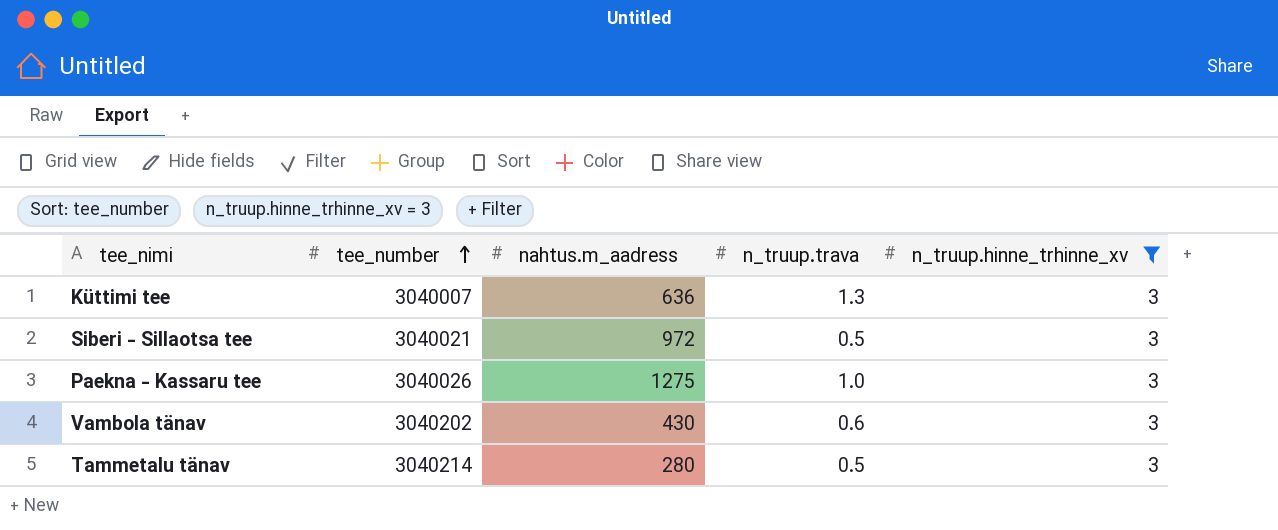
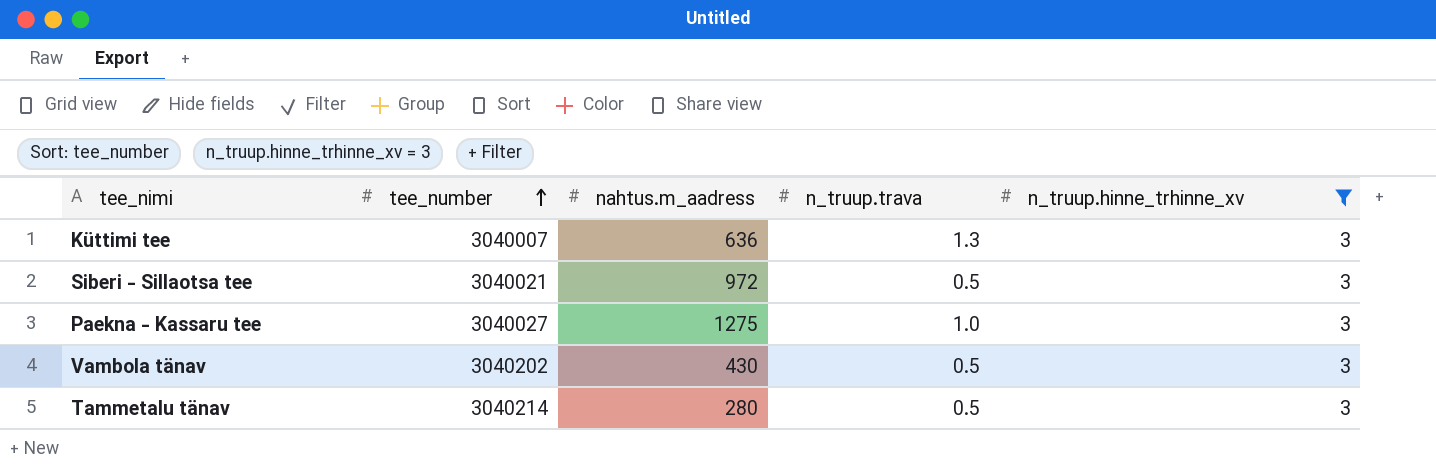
Paekna - Kassaru tee | tee_number: 3040026 -> 3040027
Vambola tänav | n_truup.trava: 0.6 -> 0.5

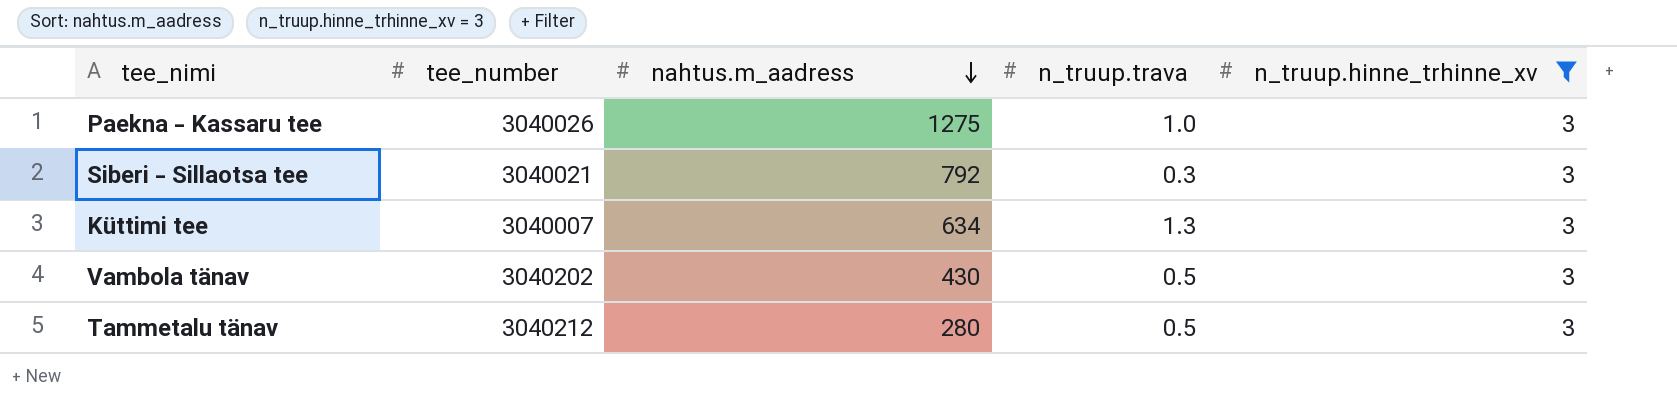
row order: tee_number ascending -> nahtus.m_aadress descending
Paekna - Kassaru tee | tee_number: 3040027 -> 3040026
Siberi - Sillaotsa tee | nahtus.m_aadress: 972 -> 792
Siberi - Sillaotsa tee | n_truup.trava: 0.5 -> 0.3
Küttimi tee | nahtus.m_aadress: 636 -> 634
Tammetalu tänav | tee_number: 3040214 -> 3040212

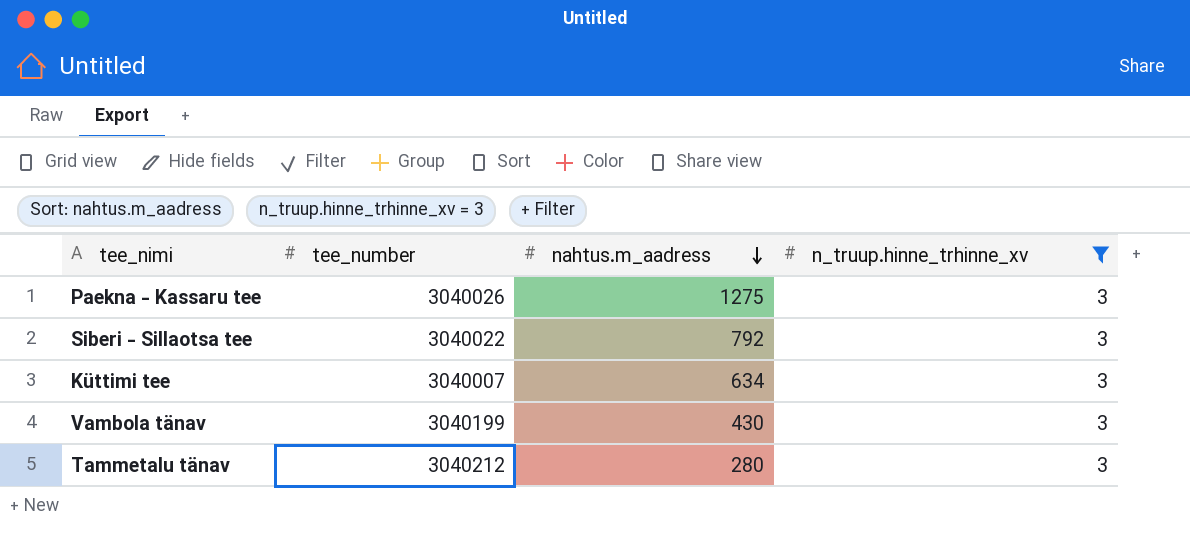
column n_truup.trava | position: 4 -> none
Siberi - Sillaotsa tee | tee_number: 3040021 -> 3040022
Vambola tänav | tee_number: 3040202 -> 3040199

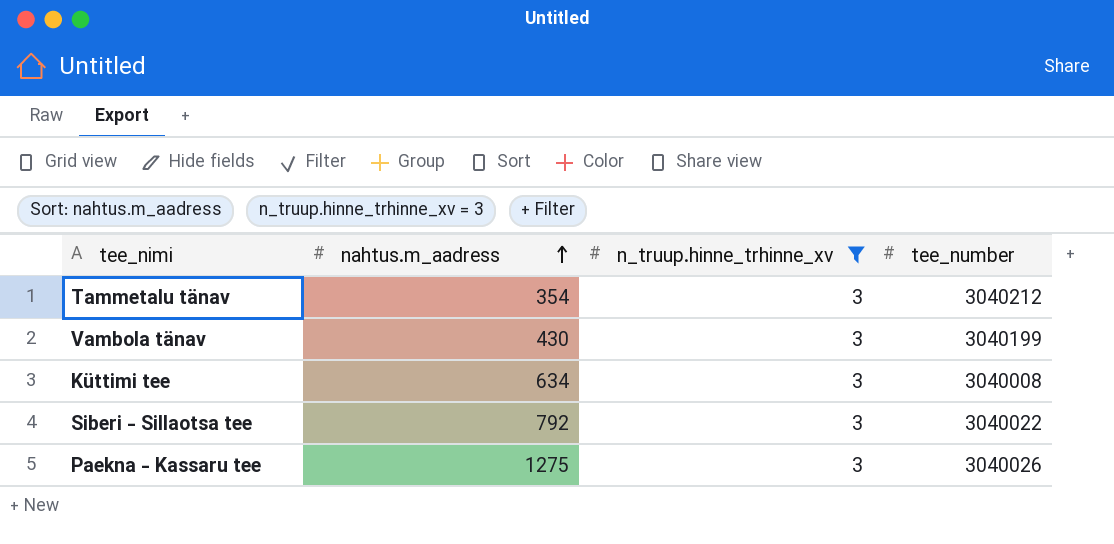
row order: nahtus.m_aadress descending -> nahtus.m_aadress ascending
column tee_number | position: 2 -> 4
Tammetalu tänav | nahtus.m_aadress: 280 -> 354
Küttimi tee | tee_number: 3040007 -> 3040008

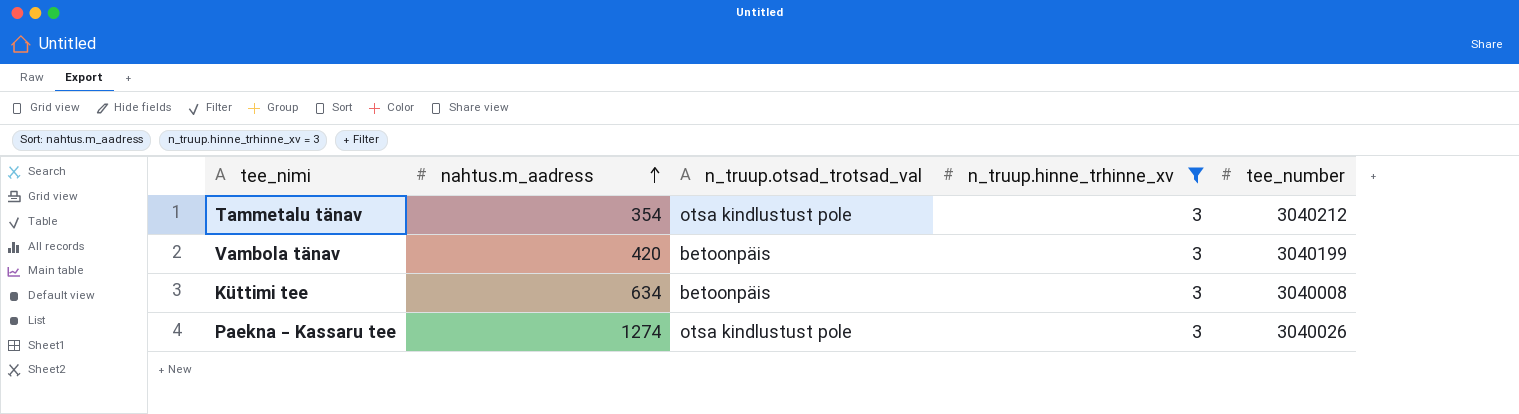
column n_truup.otsad_trotsad_val | position: none -> 3
row Siberi - Sillaotsa tee: 792 | 3 | 3040022 -> none
Vambola tänav | nahtus.m_aadress: 430 -> 420
Paekna - Kassaru tee | nahtus.m_aadress: 1275 -> 1274

